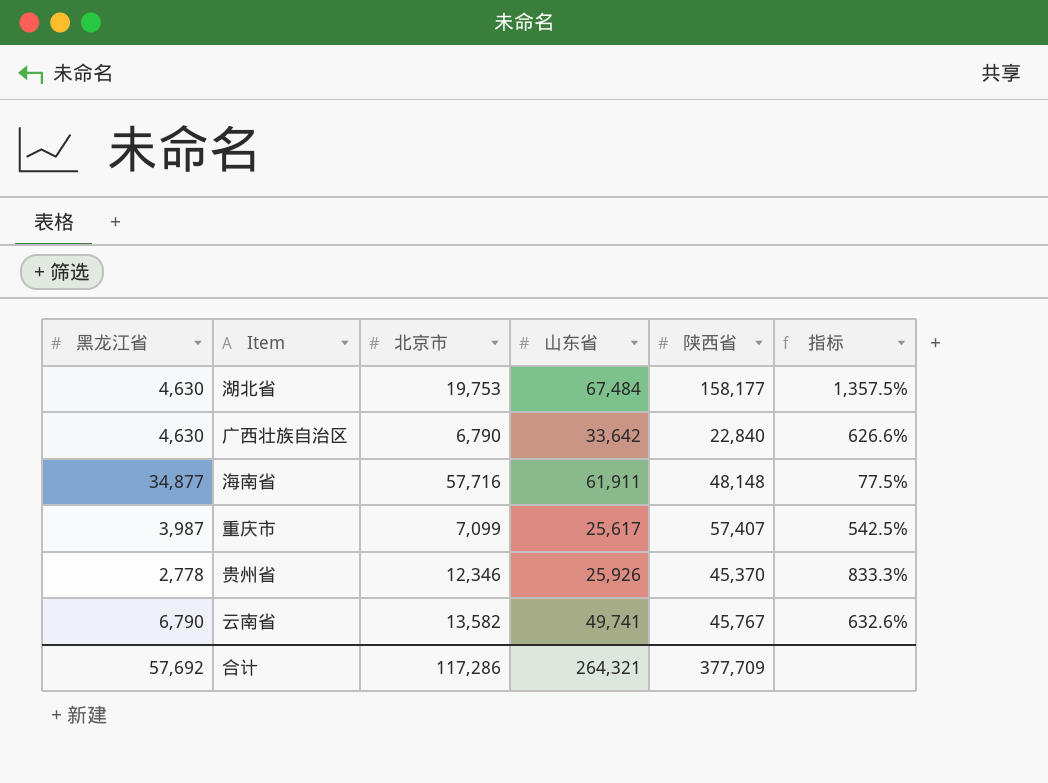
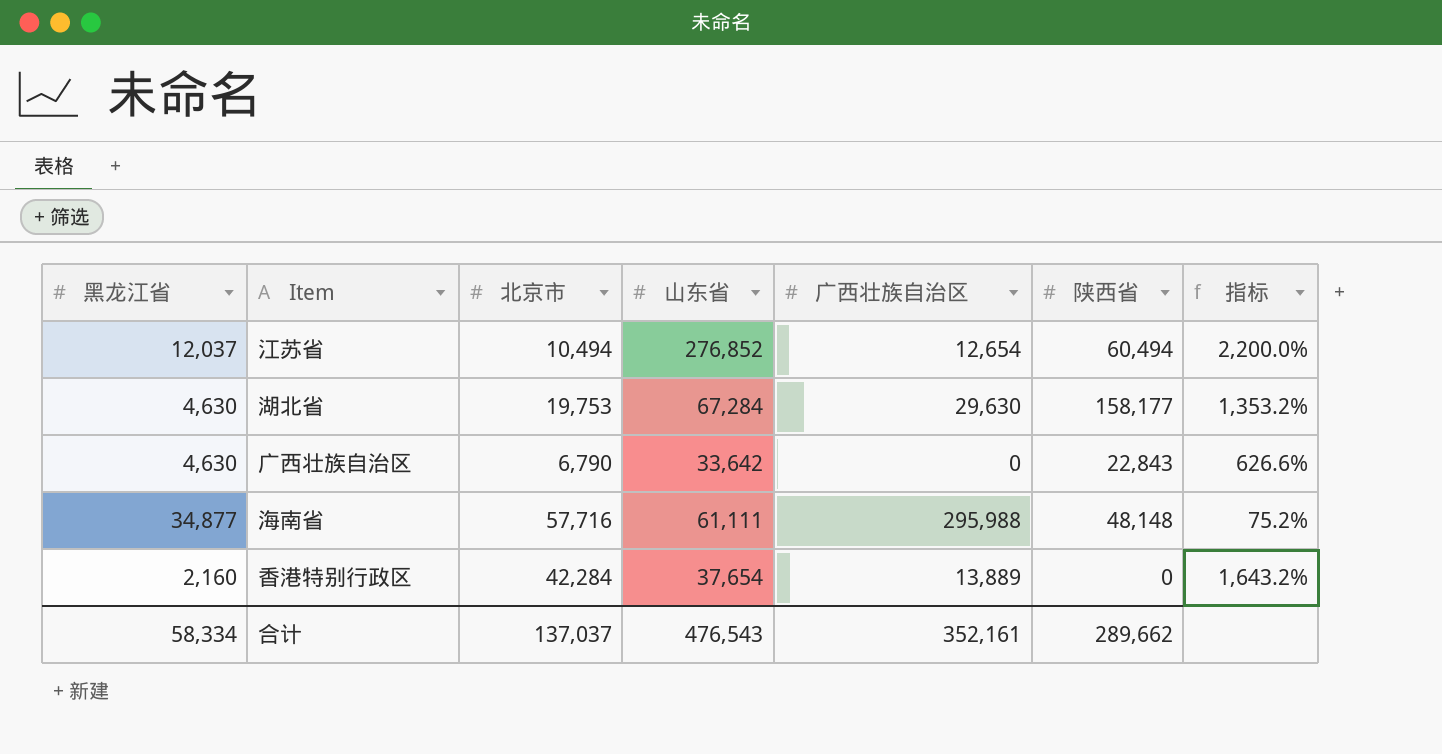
column 广西壮族自治区 | position: none -> 5
row 重庆市: 3,987 | 7,099 | 25,617 | 57,407 | 542.5% -> none
row 贵州省: 2,778 | 12,346 | 25,926 | 45,370 | 833.3% -> none
row 云南省: 6,790 | 13,582 | 49,741 | 45,767 | 632.6% -> none
row 江苏省: none -> 12,037 | 10,494 | 276,852 | 12,654 | 60,494 | 2,200.0%
湖北省 | 山东省: 67,484 -> 67,284
湖北省 | 指标: 1,357.5% -> 1,353.2%
广西壮族自治区 | 陕西省: 22,840 -> 22,843
海南省 | 山东省: 61,911 -> 61,111
海南省 | 指标: 77.5% -> 75.2%
row 香港特别行政区: none -> 2,160 | 42,284 | 37,654 | 13,889 | 0 | 1,643.2%
合计 | 黑龙江省: 57,692 -> 58,334
合计 | 北京市: 117,286 -> 137,037
合计 | 山东省: 264,321 -> 476,543
合计 | 陕西省: 377,709 -> 289,662

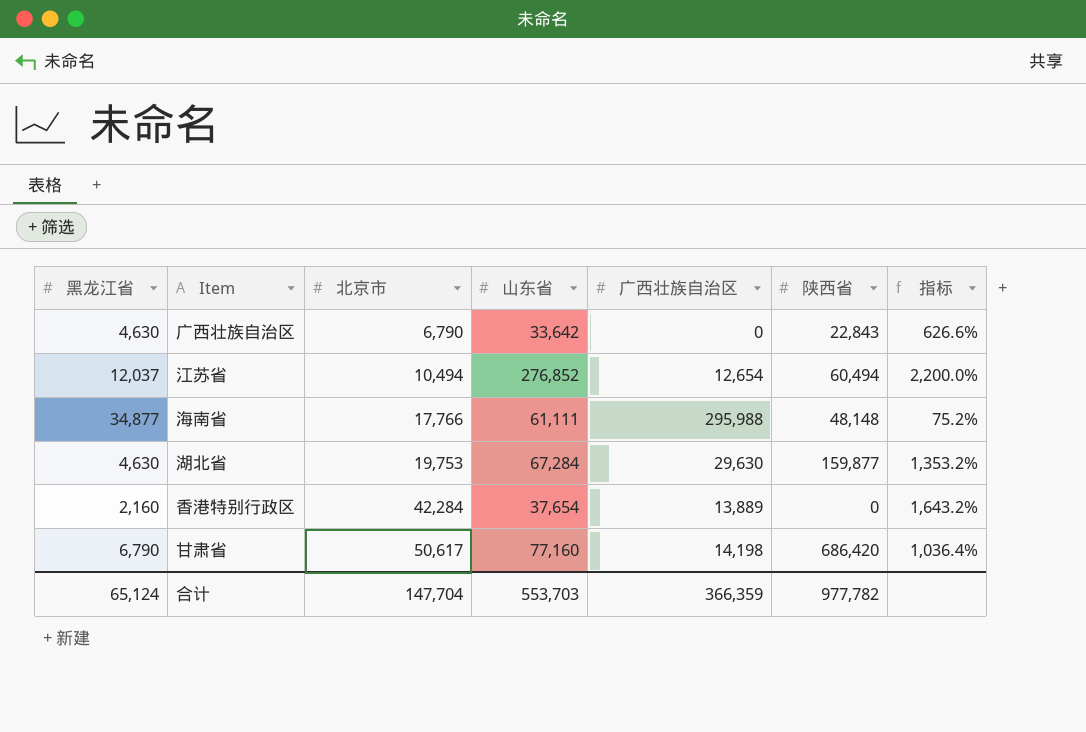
row order: none -> 北京市 ascending
海南省 | 北京市: 57,716 -> 17,766
湖北省 | 陕西省: 158,177 -> 159,877
row 甘肃省: none -> 6,790 | 50,617 | 77,160 | 14,198 | 686,420 | 1,036.4%
合计 | 黑龙江省: 58,334 -> 65,124
合计 | 北京市: 137,037 -> 147,704
合计 | 山东省: 476,543 -> 553,703
合计 | 广西壮族自治区: 352,161 -> 366,359
合计 | 陕西省: 289,662 -> 977,782

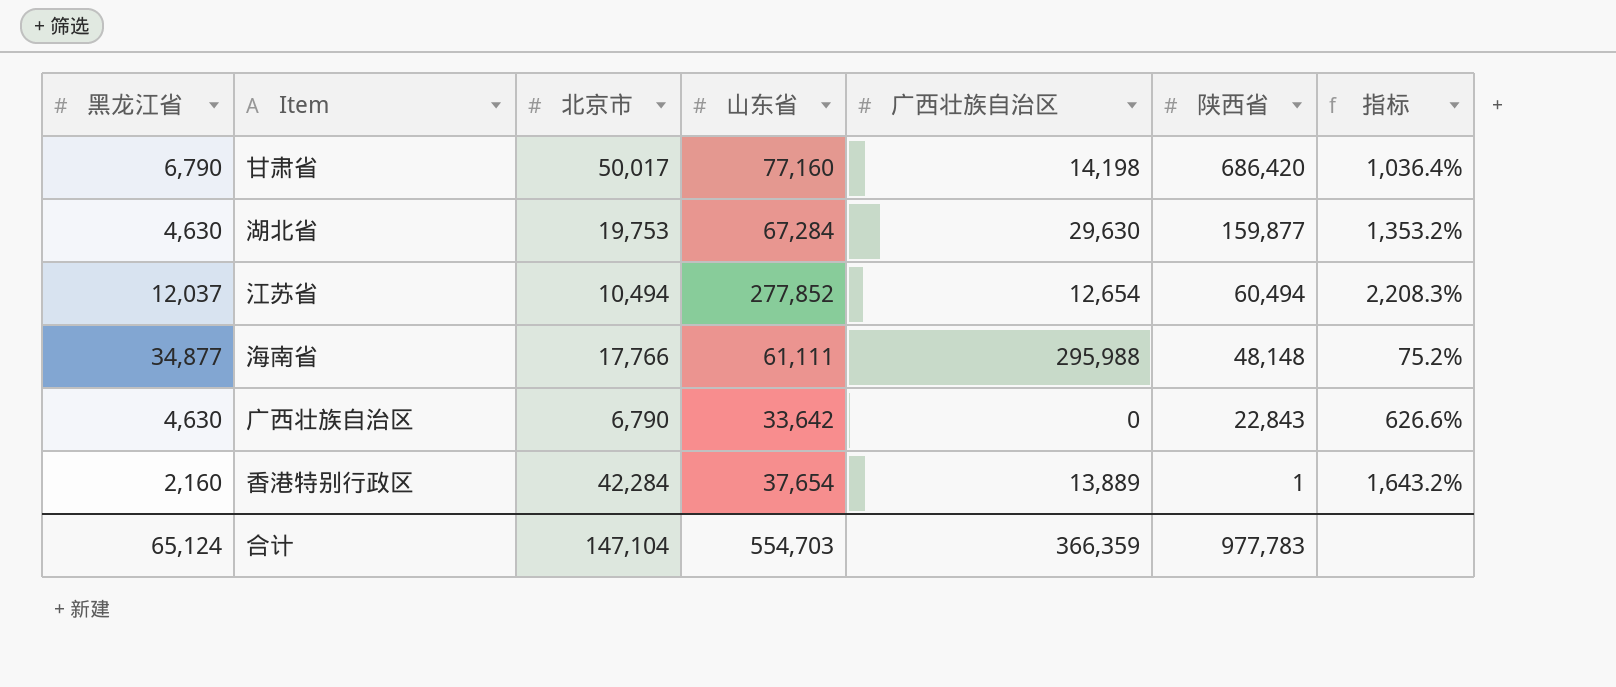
row order: 北京市 ascending -> 陕西省 descending
甘肃省 | 北京市: 50,617 -> 50,017
江苏省 | 山东省: 276,852 -> 277,852
江苏省 | 指标: 2,200.0% -> 2,208.3%
香港特别行政区 | 陕西省: 0 -> 1
合计 | 北京市: 147,704 -> 147,104
合计 | 山东省: 553,703 -> 554,703
合计 | 陕西省: 977,782 -> 977,783

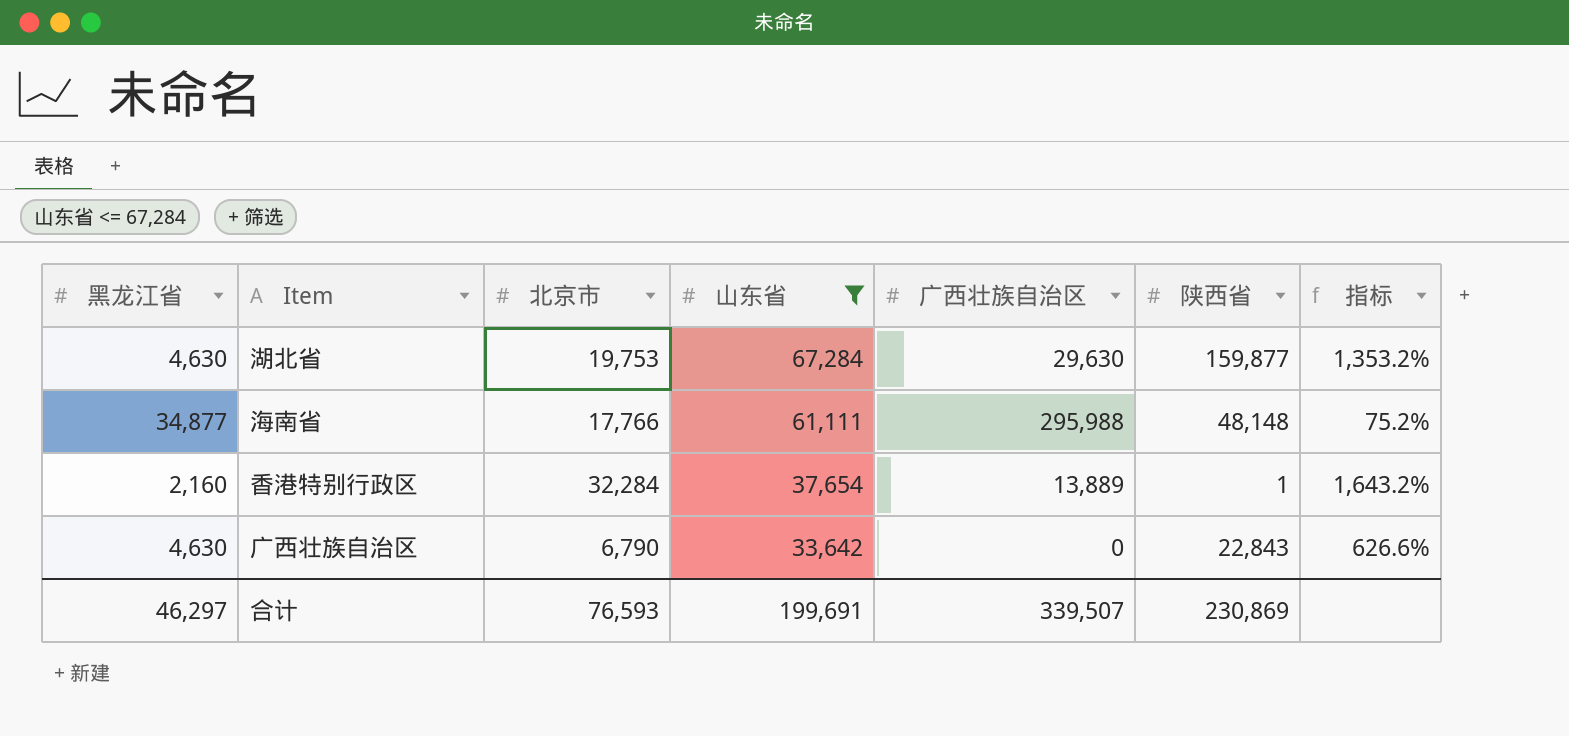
filter: none -> 山东省 <= 67,284
row order: 陕西省 descending -> 山东省 descending
香港特别行政区 | 北京市: 42,284 -> 32,284
合计 | 黑龙江省: 65,124 -> 46,297
合计 | 北京市: 147,104 -> 76,593
合计 | 山东省: 554,703 -> 199,691
合计 | 广西壮族自治区: 366,359 -> 339,507
合计 | 陕西省: 977,783 -> 230,869

